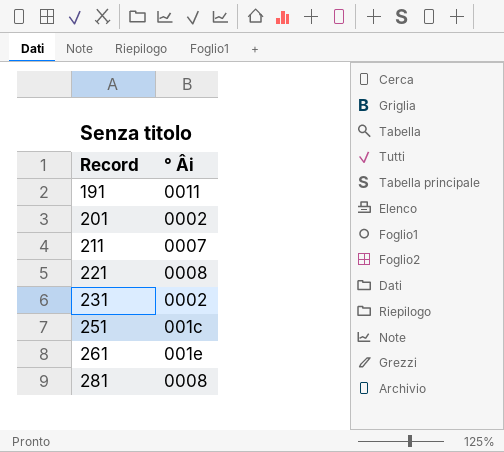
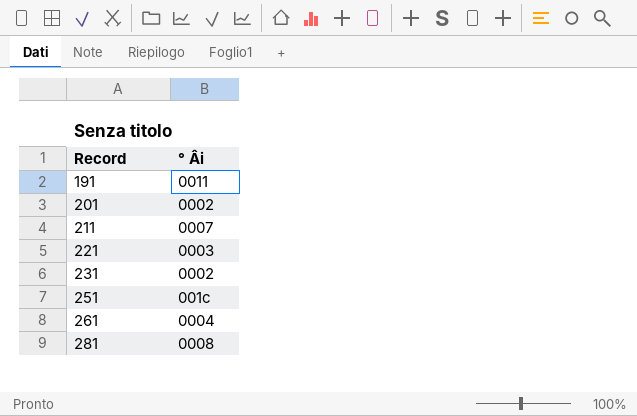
221 | ° Âi: 0008 -> 0003
261 | ° Âi: 001e -> 0004

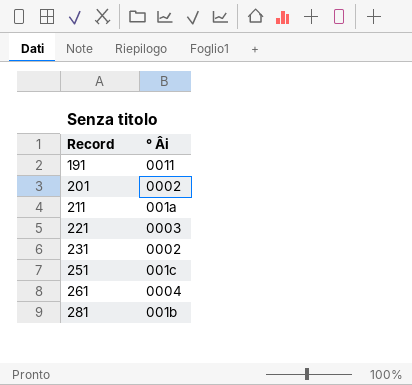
211 | ° Âi: 0007 -> 001a
281 | ° Âi: 0008 -> 001b

